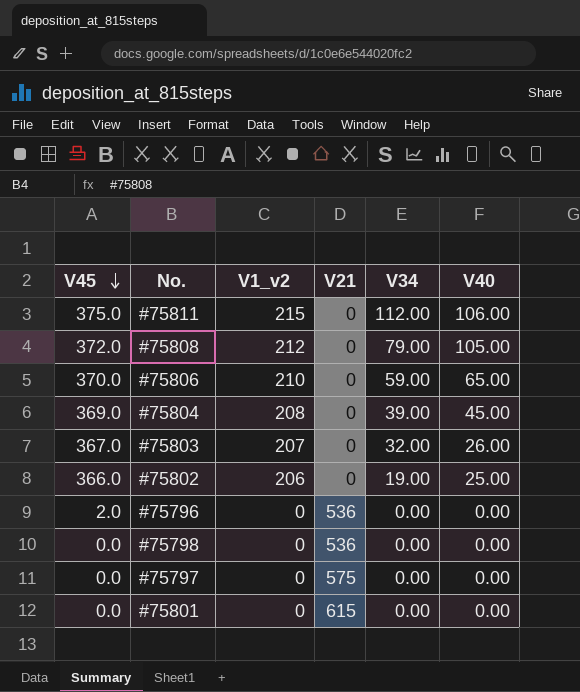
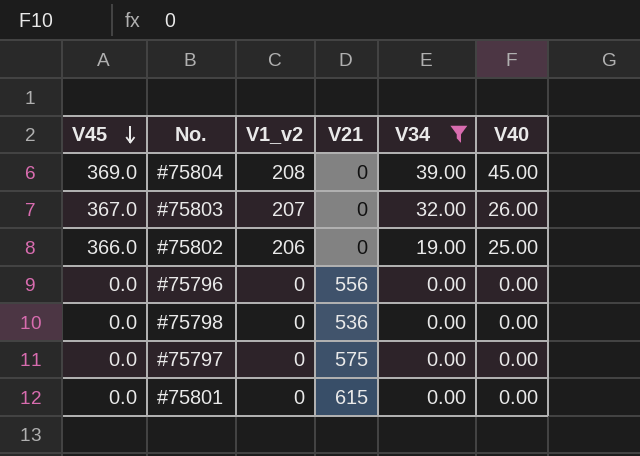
filter: none -> V34 <= 39.00
#75796 | V45: 2.0 -> 0.0
#75796 | V21: 536 -> 556

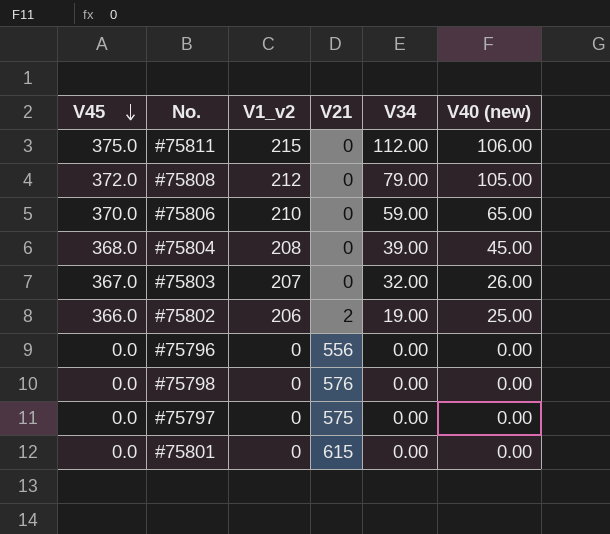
filter: V34 <= 39.00 -> none
column name: V40 -> V40 (new)
#75804 | V45: 369.0 -> 368.0
#75802 | V21: 0 -> 2
#75798 | V21: 536 -> 576

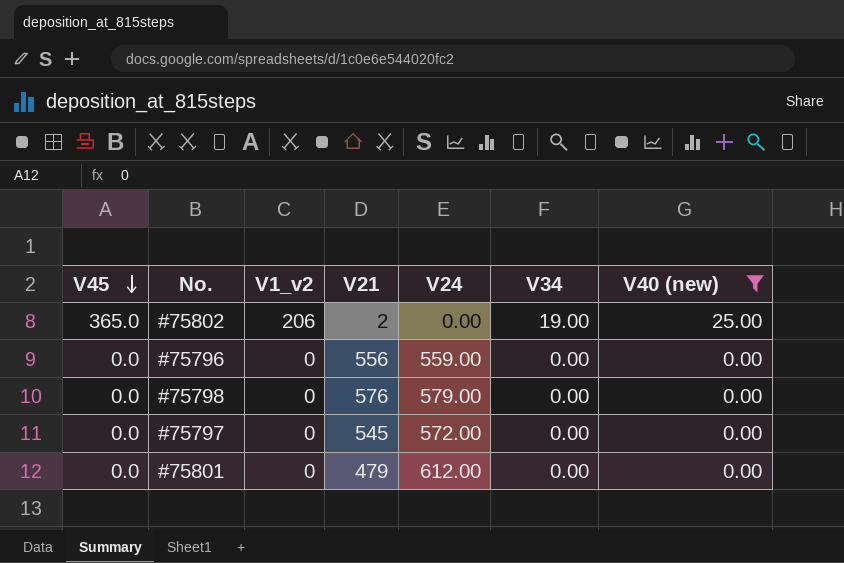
filter: none -> V40 (new) <= 25.00
column V24 | position: none -> 5
#75802 | V45: 366.0 -> 365.0
#75797 | V21: 575 -> 545
#75801 | V21: 615 -> 479

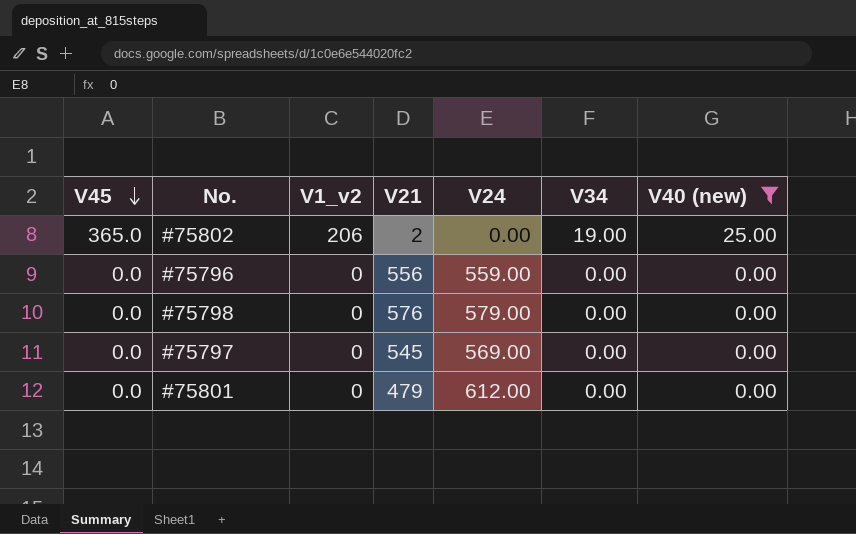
#75797 | V24: 572.00 -> 569.00

